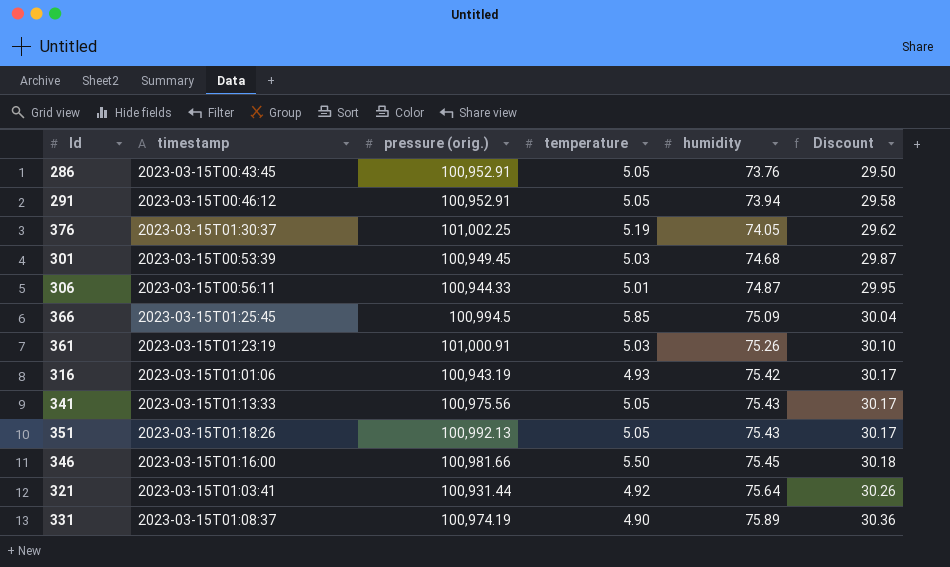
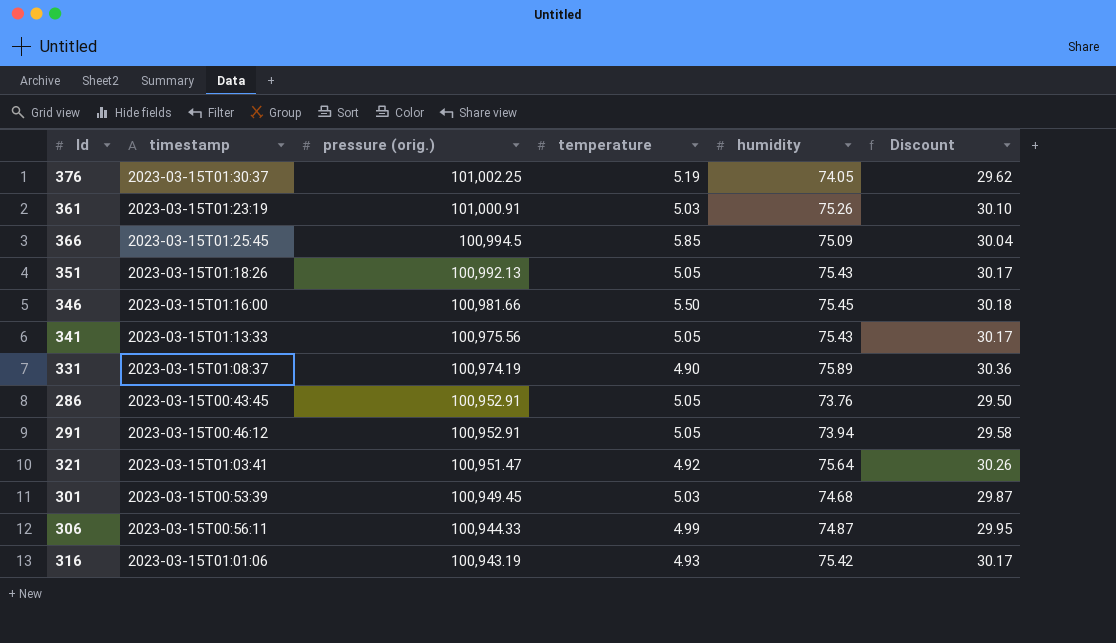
row order: humidity ascending -> pressure (orig.) descending
321 | pressure (orig.): 100,931.44 -> 100,951.47
306 | temperature: 5.01 -> 4.99

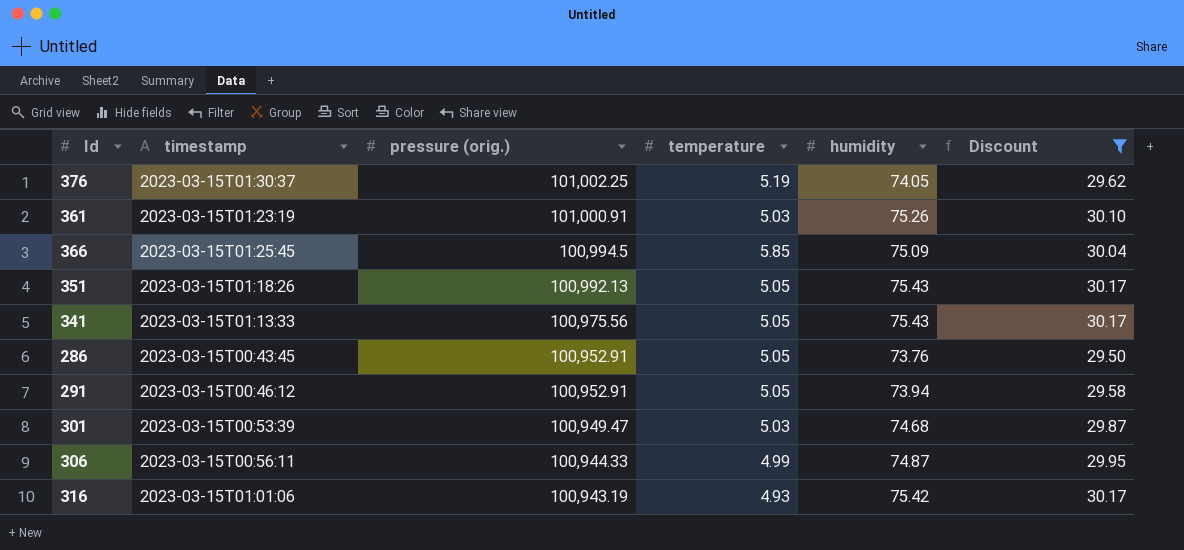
filter: none -> Discount <= 30.17
301 | pressure (orig.): 100,949.45 -> 100,949.47

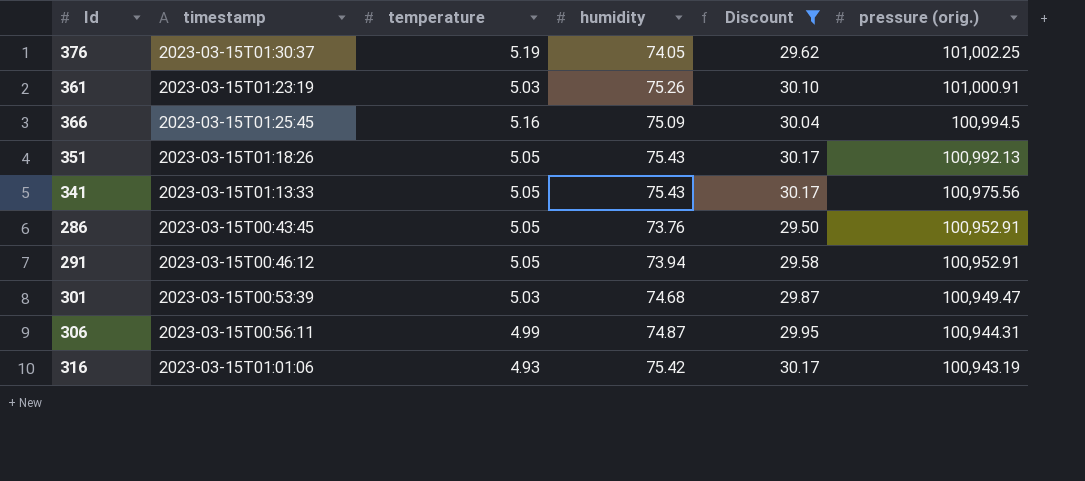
column pressure (orig.) | position: 3 -> 6
366 | temperature: 5.85 -> 5.16
306 | pressure (orig.): 100,944.33 -> 100,944.31

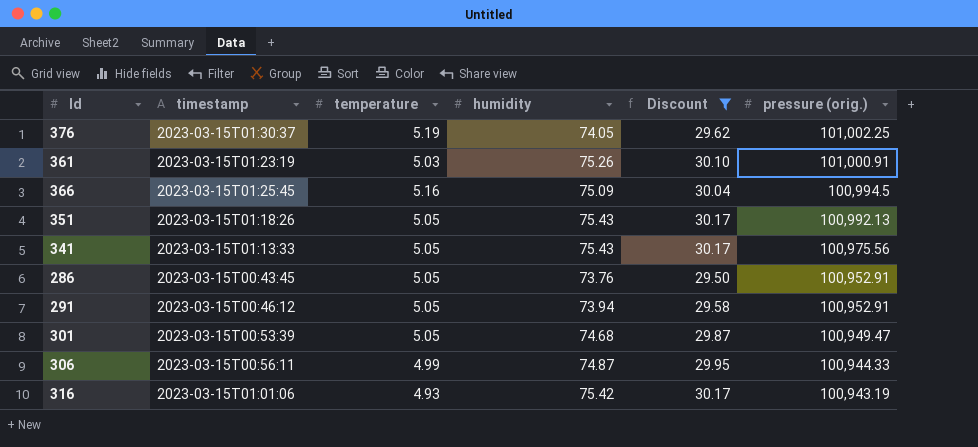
301 | temperature: 5.03 -> 5.05
306 | pressure (orig.): 100,944.31 -> 100,944.33

